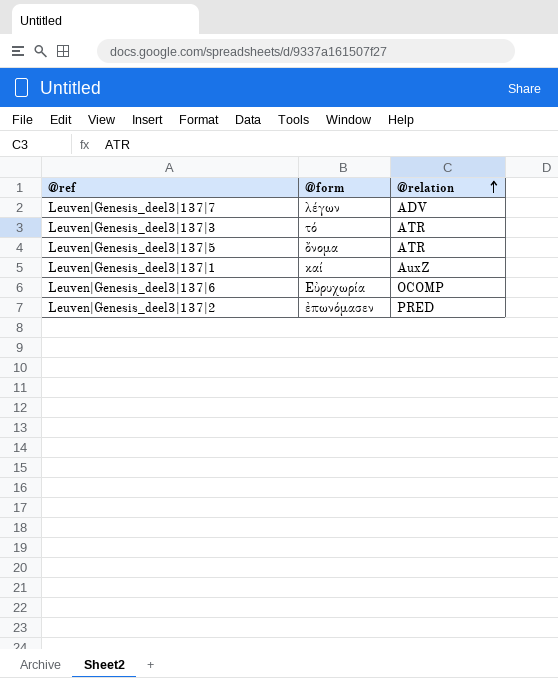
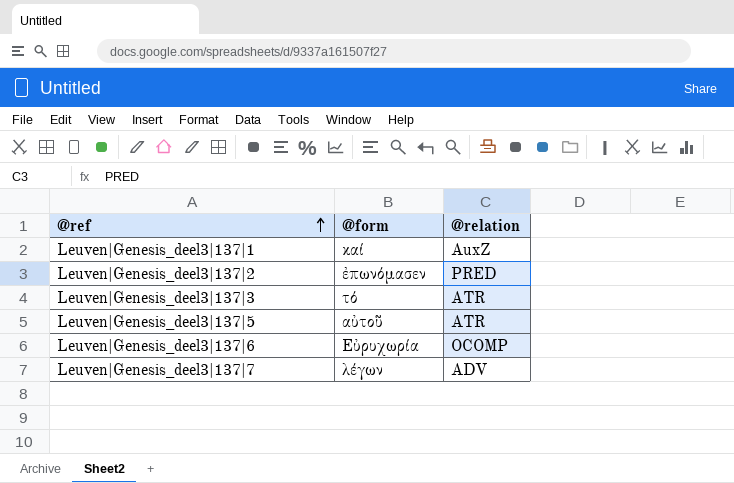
row order: @relation ascending -> @ref ascending
Leuven|Genesis_deel3|137|5 | @form: ὄνομα -> αὐτοῦ

